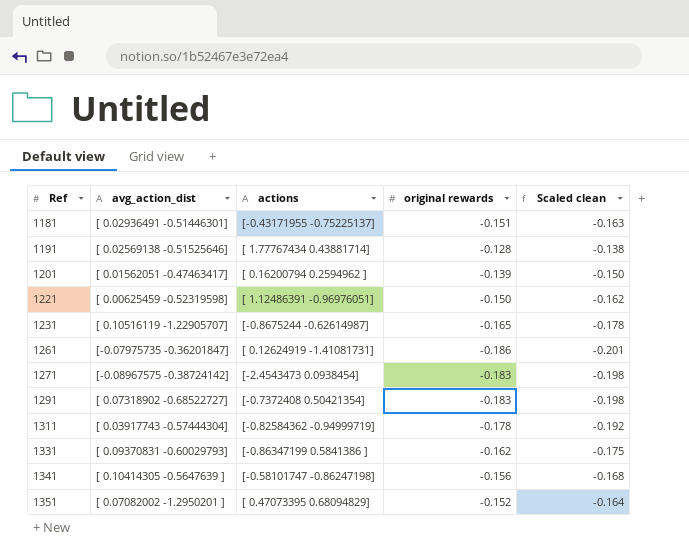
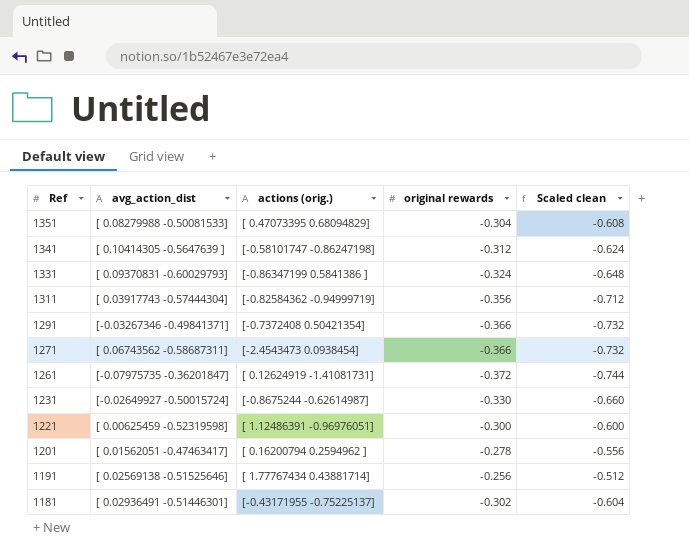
row order: Ref ascending -> Ref descending
column name: actions -> actions (orig.)
column Scaled clean | formula: [original rewards] * 1.08 -> [original rewards] * 2
1351 | avg_action_dist: [ 0.07082002 -1.2950201 ] -> [ 0.08279988 -0.50081533]
1351 | original rewards: -0.152 -> -0.304
1341 | original rewards: -0.156 -> -0.312
1331 | original rewards: -0.162 -> -0.324
1311 | original rewards: -0.178 -> -0.356
1291 | avg_action_dist: [ 0.07318902 -0.68522727] -> [-0.03267346 -0.49841371]
1291 | original rewards: -0.183 -> -0.366
1271 | avg_action_dist: [-0.08967575 -0.38724142] -> [ 0.06743562 -0.58687311]
1271 | original rewards: -0.183 -> -0.366
1261 | original rewards: -0.186 -> -0.372
1231 | avg_action_dist: [ 0.10516119 -1.22905707] -> [-0.02649927 -0.50015724]
1231 | original rewards: -0.165 -> -0.330
1221 | original rewards: -0.150 -> -0.300
1201 | original rewards: -0.139 -> -0.278
1191 | original rewards: -0.128 -> -0.256
1181 | original rewards: -0.151 -> -0.302

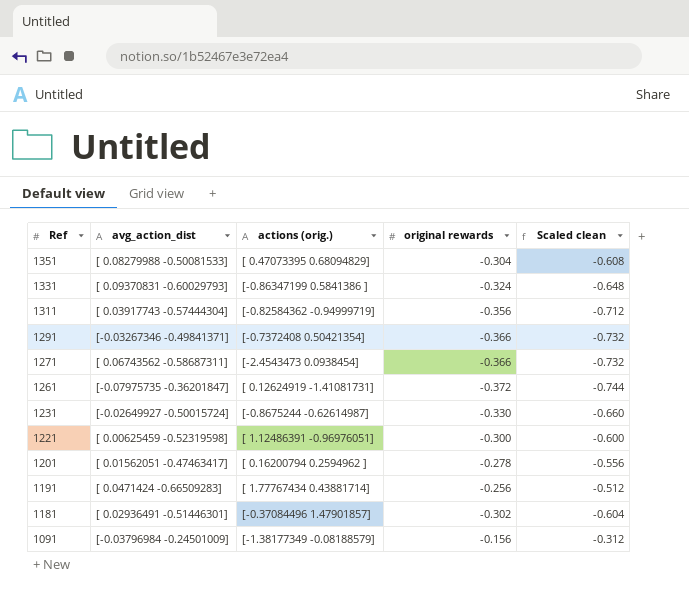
row 1341: [ 0.10414305 -0.5647639 ] | [-0.58101747 -0.86247198] | -0.312 | -0.624 -> none
1191 | avg_action_dist: [ 0.02569138 -0.51525646] -> [ 0.0471424 -0.66509283]
1181 | actions (orig.): [-0.43171955 -0.75225137] -> [-0.37084496 1.47901857]
row 1091: none -> [-0.03796984 -0.24501009] | [-1.38177349 -0.08188579] | -0.156 | -0.312

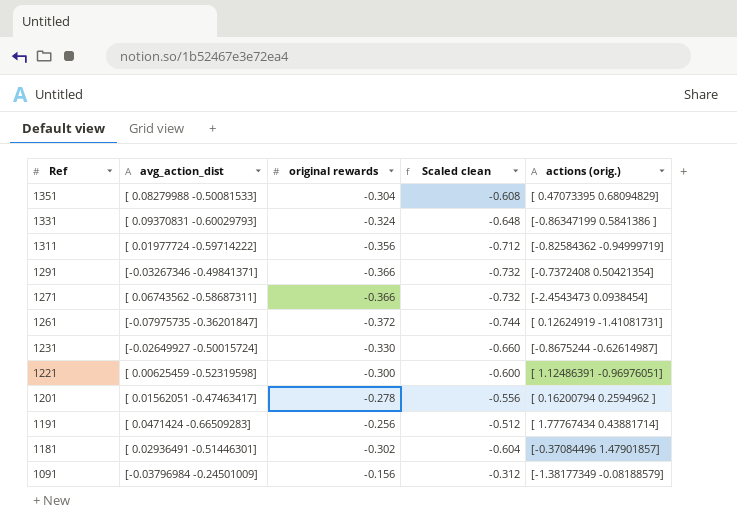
column actions (orig.) | position: 3 -> 5
1311 | avg_action_dist: [ 0.03917743 -0.57444304] -> [ 0.01977724 -0.59714222]

